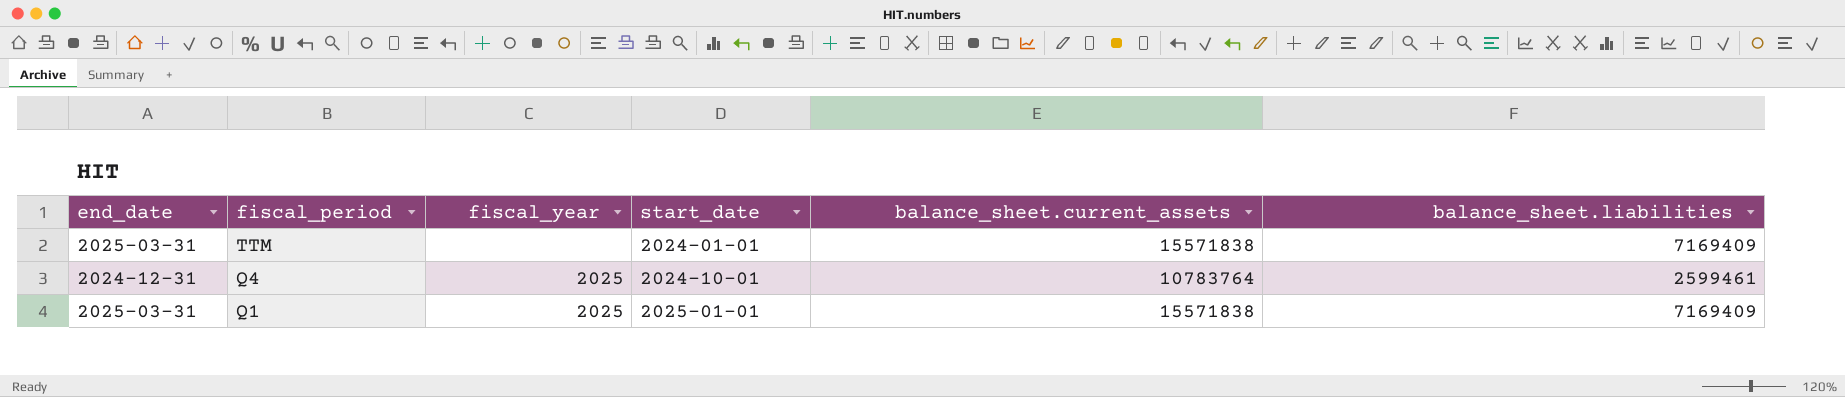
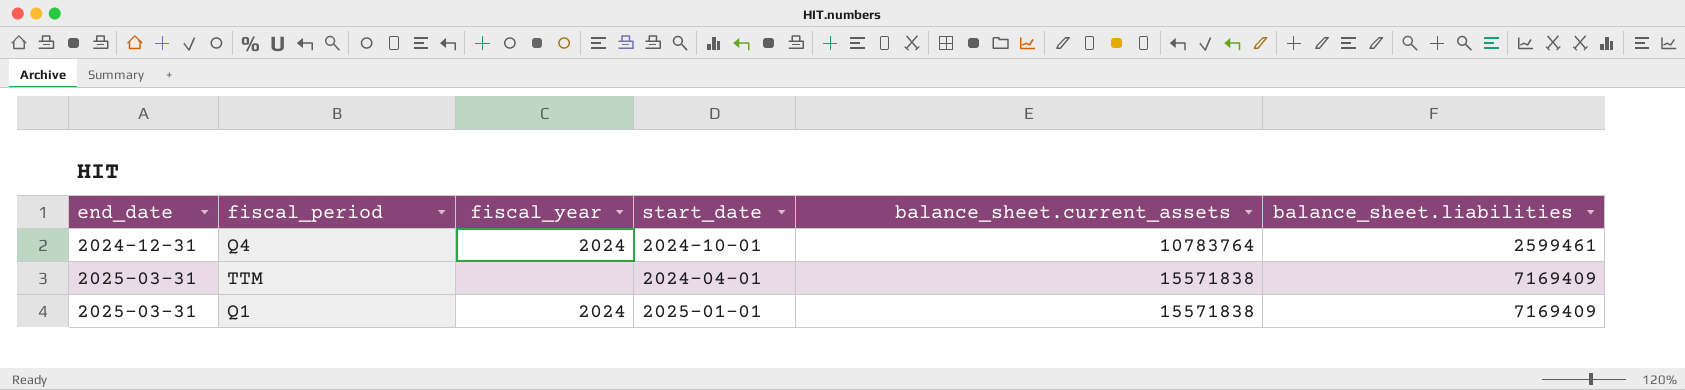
row order: fiscal_period descending -> end_date ascending
Q4 | fiscal_year: 2025 -> 2024
TTM | start_date: 2024-01-01 -> 2024-04-01
Q1 | fiscal_year: 2025 -> 2024

